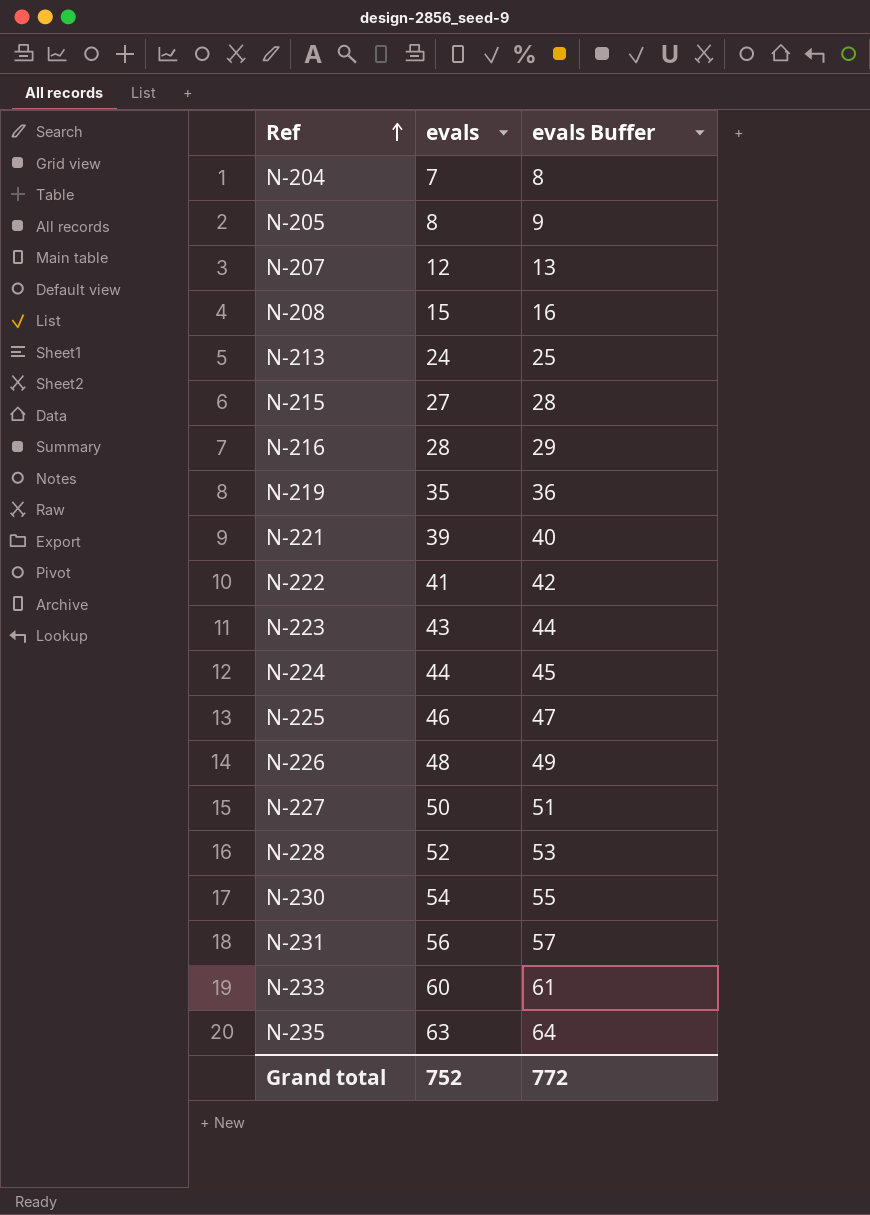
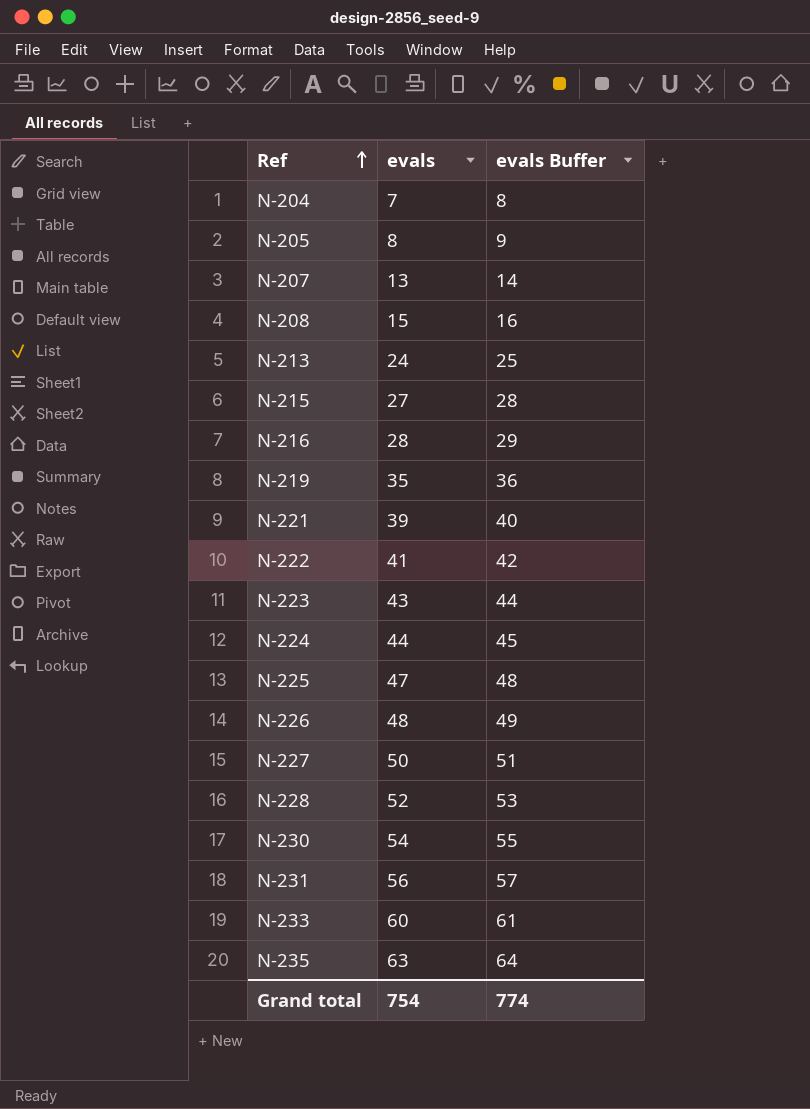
N-207 | evals: 12 -> 13
N-207 | evals Buffer: 13 -> 14
N-225 | evals: 46 -> 47
N-225 | evals Buffer: 47 -> 48
Grand total | evals: 752 -> 754
Grand total | evals Buffer: 772 -> 774

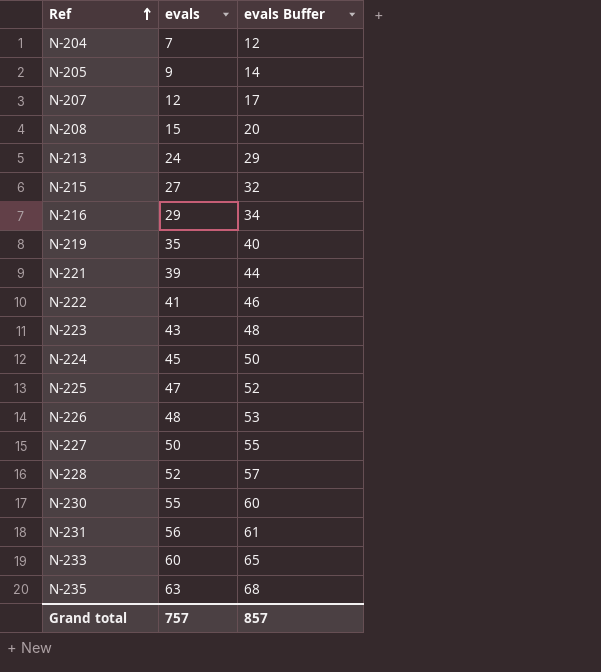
column evals Buffer | formula: [evals] + 1 -> [evals] + 5
N-205 | evals: 8 -> 9
N-207 | evals: 13 -> 12
N-216 | evals: 28 -> 29
N-224 | evals: 44 -> 45
N-230 | evals: 54 -> 55
Grand total | evals: 754 -> 757
Grand total | evals Buffer: 774 -> 857

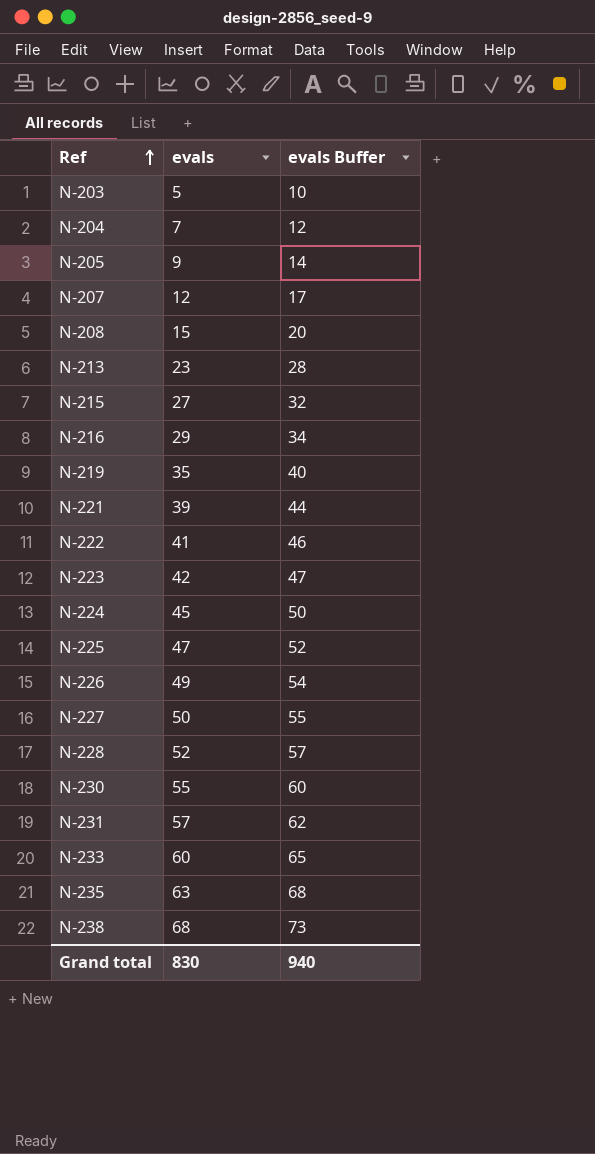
row N-203: none -> 5 | 10
N-213 | evals: 24 -> 23
N-213 | evals Buffer: 29 -> 28
N-223 | evals: 43 -> 42
N-223 | evals Buffer: 48 -> 47
N-226 | evals: 48 -> 49
N-226 | evals Buffer: 53 -> 54
N-231 | evals: 56 -> 57
N-231 | evals Buffer: 61 -> 62
row N-238: none -> 68 | 73
Grand total | evals: 757 -> 830
Grand total | evals Buffer: 857 -> 940

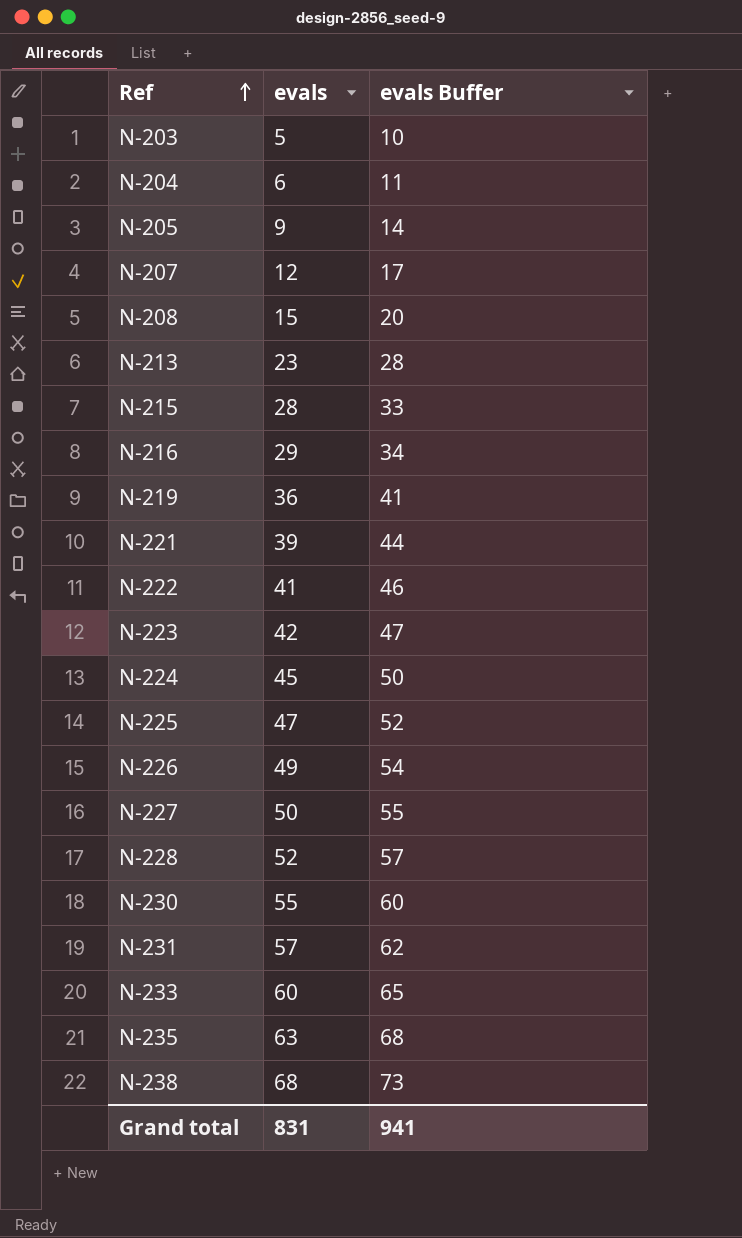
N-204 | evals: 7 -> 6
N-204 | evals Buffer: 12 -> 11
N-215 | evals: 27 -> 28
N-215 | evals Buffer: 32 -> 33
N-219 | evals: 35 -> 36
N-219 | evals Buffer: 40 -> 41
Grand total | evals: 830 -> 831
Grand total | evals Buffer: 940 -> 941

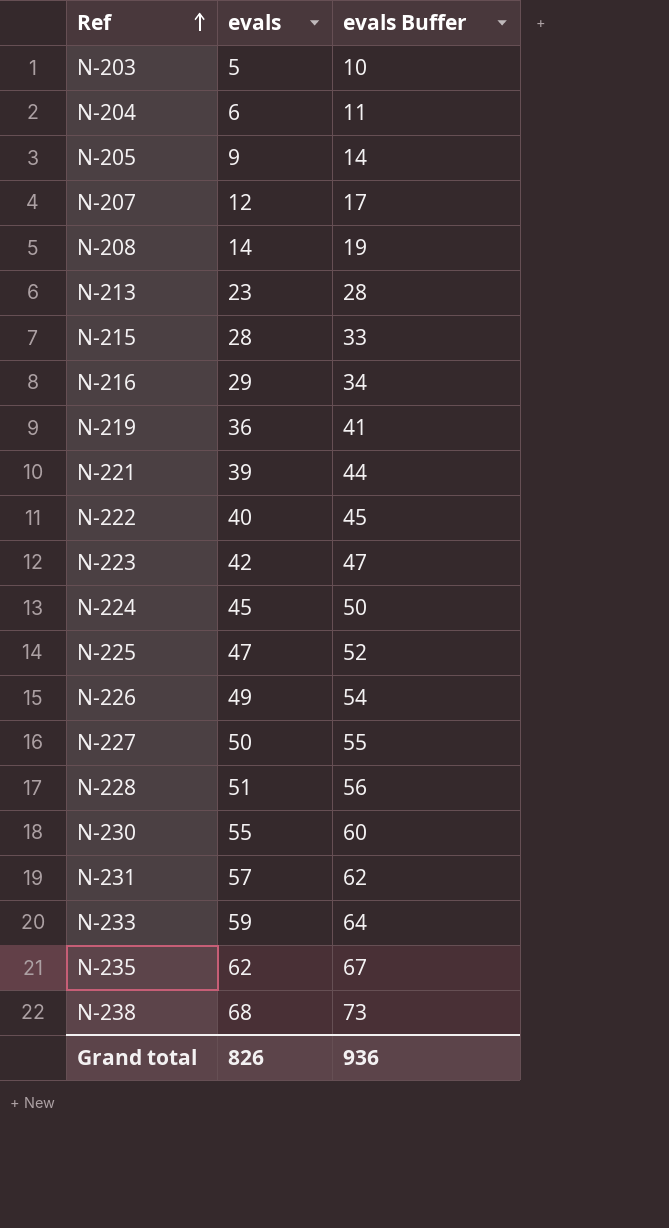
N-208 | evals: 15 -> 14
N-208 | evals Buffer: 20 -> 19
N-222 | evals: 41 -> 40
N-222 | evals Buffer: 46 -> 45
N-228 | evals: 52 -> 51
N-228 | evals Buffer: 57 -> 56
N-233 | evals: 60 -> 59
N-233 | evals Buffer: 65 -> 64
N-235 | evals: 63 -> 62
N-235 | evals Buffer: 68 -> 67
Grand total | evals: 831 -> 826
Grand total | evals Buffer: 941 -> 936

